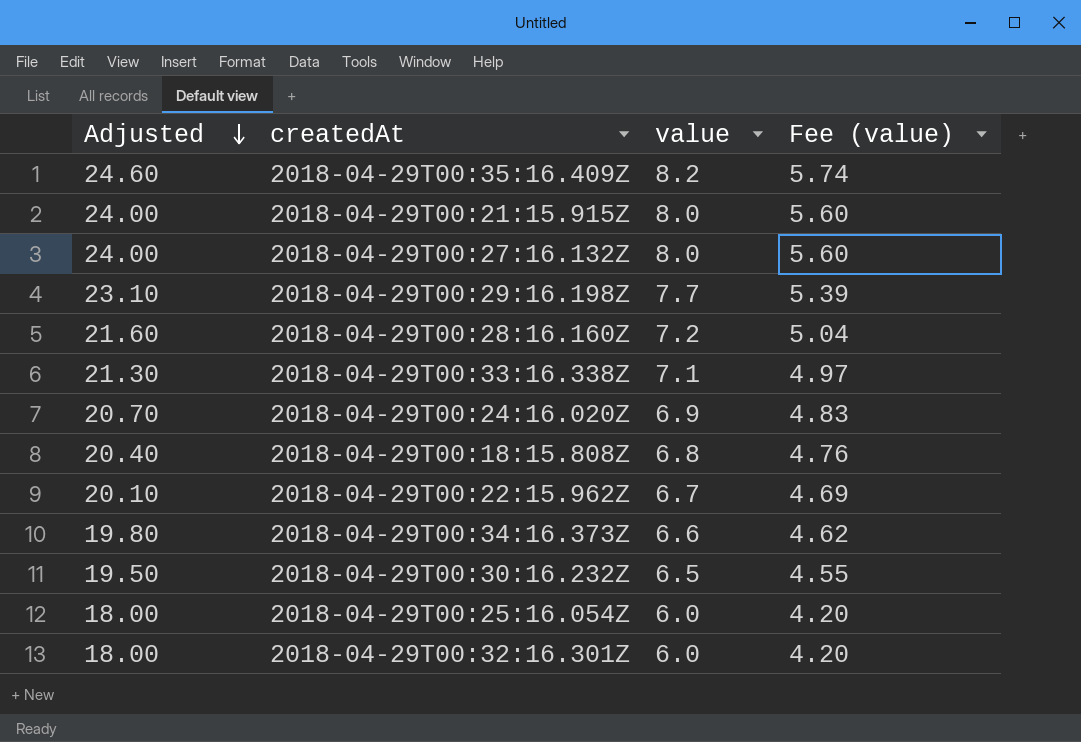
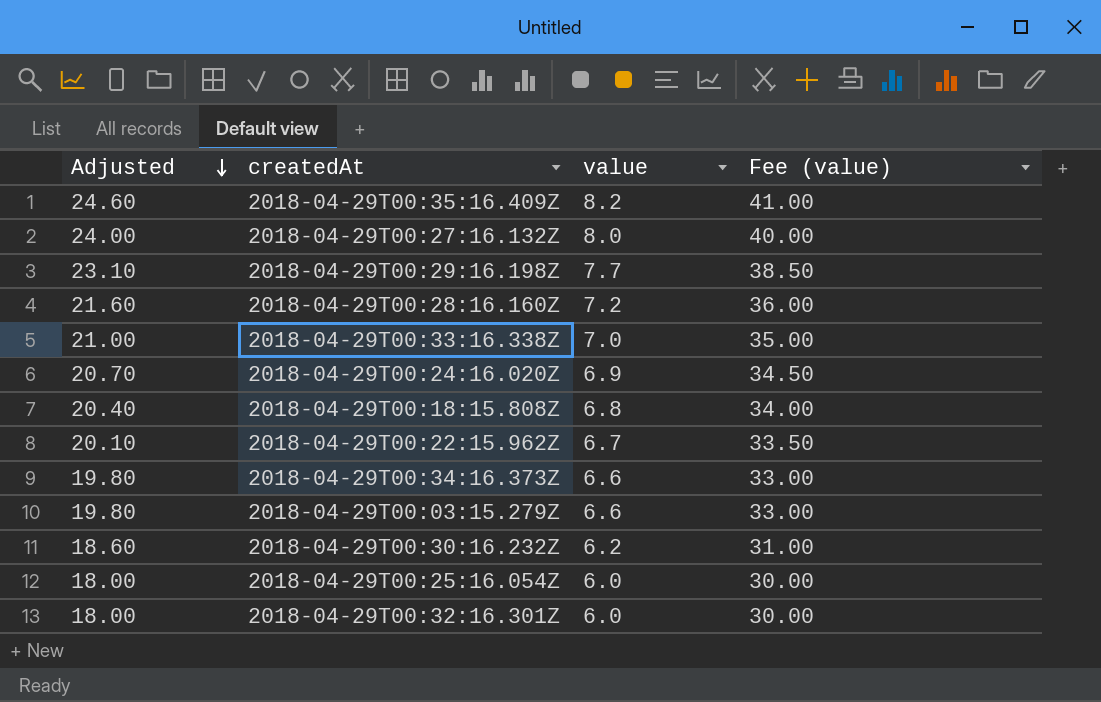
column Fee (value) | formula: [value] * 0.7 -> [value] * 5
row 2018-04-29T00:21:15.915Z: 24.00 | 8.0 | 5.60 -> none
2018-04-29T00:33:16.338Z | Adjusted: 21.30 -> 21.00
2018-04-29T00:33:16.338Z | value: 7.1 -> 7.0
row 2018-04-29T00:03:15.279Z: none -> 19.80 | 6.6 | 33.00
2018-04-29T00:30:16.232Z | Adjusted: 19.50 -> 18.60
2018-04-29T00:30:16.232Z | value: 6.5 -> 6.2

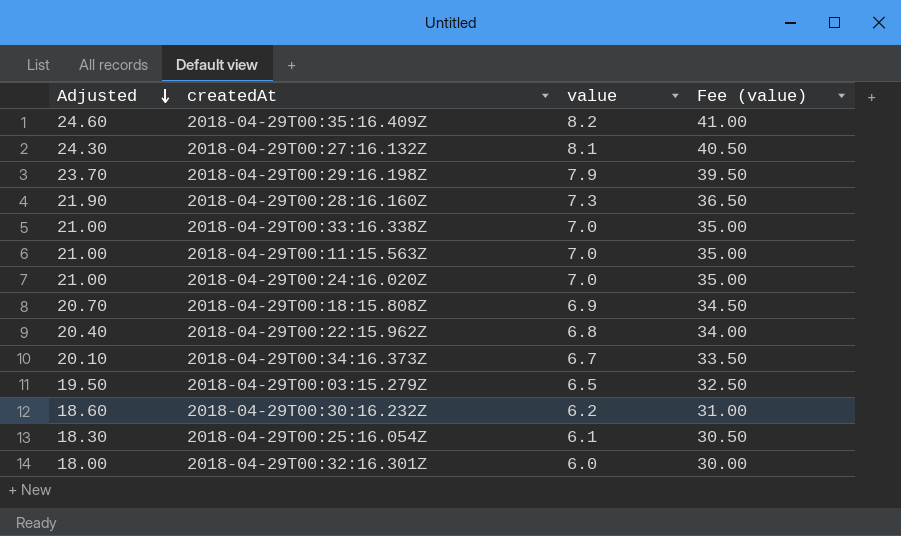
2018-04-29T00:27:16.132Z | Adjusted: 24.00 -> 24.30
2018-04-29T00:27:16.132Z | value: 8.0 -> 8.1
2018-04-29T00:27:16.132Z | Fee (value): 40.00 -> 40.50
2018-04-29T00:29:16.198Z | Adjusted: 23.10 -> 23.70
2018-04-29T00:29:16.198Z | value: 7.7 -> 7.9
2018-04-29T00:29:16.198Z | Fee (value): 38.50 -> 39.50
2018-04-29T00:28:16.160Z | Adjusted: 21.60 -> 21.90
2018-04-29T00:28:16.160Z | value: 7.2 -> 7.3
2018-04-29T00:28:16.160Z | Fee (value): 36.00 -> 36.50
row 2018-04-29T00:11:15.563Z: none -> 21.00 | 7.0 | 35.00
2018-04-29T00:24:16.020Z | Adjusted: 20.70 -> 21.00
2018-04-29T00:24:16.020Z | value: 6.9 -> 7.0
2018-04-29T00:24:16.020Z | Fee (value): 34.50 -> 35.00
2018-04-29T00:18:15.808Z | Adjusted: 20.40 -> 20.70
2018-04-29T00:18:15.808Z | value: 6.8 -> 6.9
2018-04-29T00:18:15.808Z | Fee (value): 34.00 -> 34.50
2018-04-29T00:22:15.962Z | Adjusted: 20.10 -> 20.40
2018-04-29T00:22:15.962Z | value: 6.7 -> 6.8
2018-04-29T00:22:15.962Z | Fee (value): 33.50 -> 34.00
2018-04-29T00:34:16.373Z | Adjusted: 19.80 -> 20.10
2018-04-29T00:34:16.373Z | value: 6.6 -> 6.7
2018-04-29T00:34:16.373Z | Fee (value): 33.00 -> 33.50
2018-04-29T00:03:15.279Z | Adjusted: 19.80 -> 19.50
2018-04-29T00:03:15.279Z | value: 6.6 -> 6.5
2018-04-29T00:03:15.279Z | Fee (value): 33.00 -> 32.50
2018-04-29T00:25:16.054Z | Adjusted: 18.00 -> 18.30
2018-04-29T00:25:16.054Z | value: 6.0 -> 6.1
2018-04-29T00:25:16.054Z | Fee (value): 30.00 -> 30.50

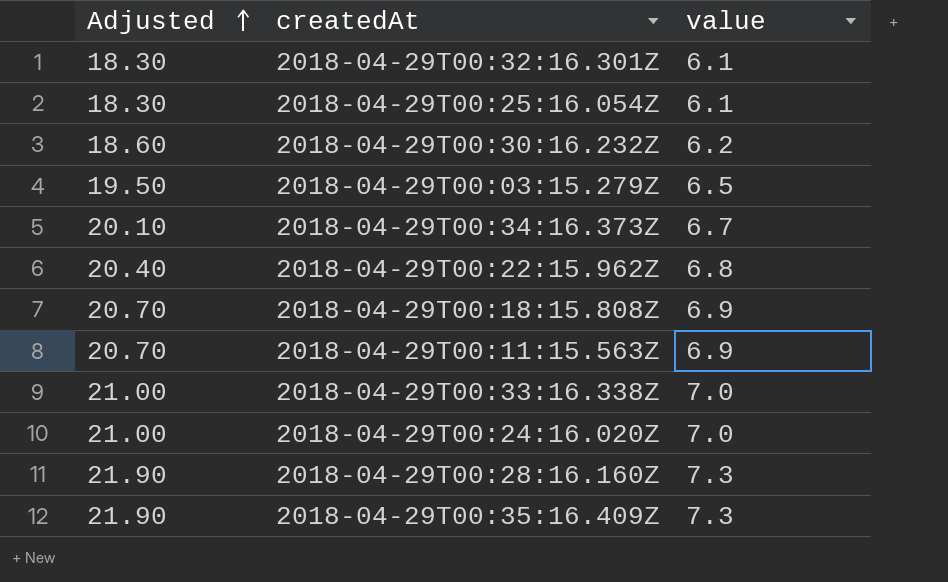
row order: Adjusted descending -> Adjusted ascending
column Fee (value) | formula: [value] * 5 -> none
row 2018-04-29T00:27:16.132Z: 24.30 | 8.1 | 40.50 -> none
row 2018-04-29T00:29:16.198Z: 23.70 | 7.9 | 39.50 -> none
2018-04-29T00:32:16.301Z | Adjusted: 18.00 -> 18.30
2018-04-29T00:32:16.301Z | value: 6.0 -> 6.1
2018-04-29T00:11:15.563Z | Adjusted: 21.00 -> 20.70
2018-04-29T00:11:15.563Z | value: 7.0 -> 6.9
2018-04-29T00:35:16.409Z | Adjusted: 24.60 -> 21.90
2018-04-29T00:35:16.409Z | value: 8.2 -> 7.3

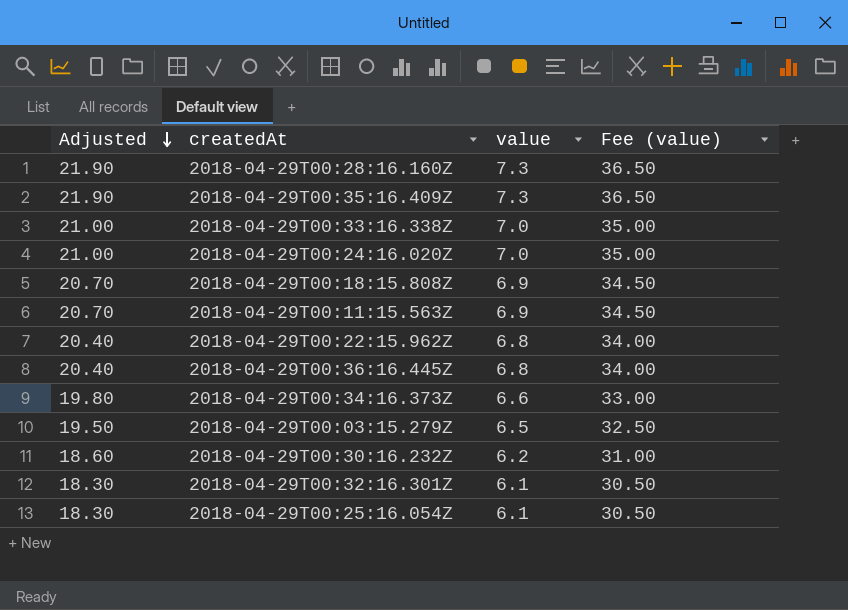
row order: Adjusted ascending -> Adjusted descending
column Fee (value) | formula: none -> [value] * 5
row 2018-04-29T00:36:16.445Z: none -> 20.40 | 6.8 | 34.00
2018-04-29T00:34:16.373Z | Adjusted: 20.10 -> 19.80
2018-04-29T00:34:16.373Z | value: 6.7 -> 6.6

